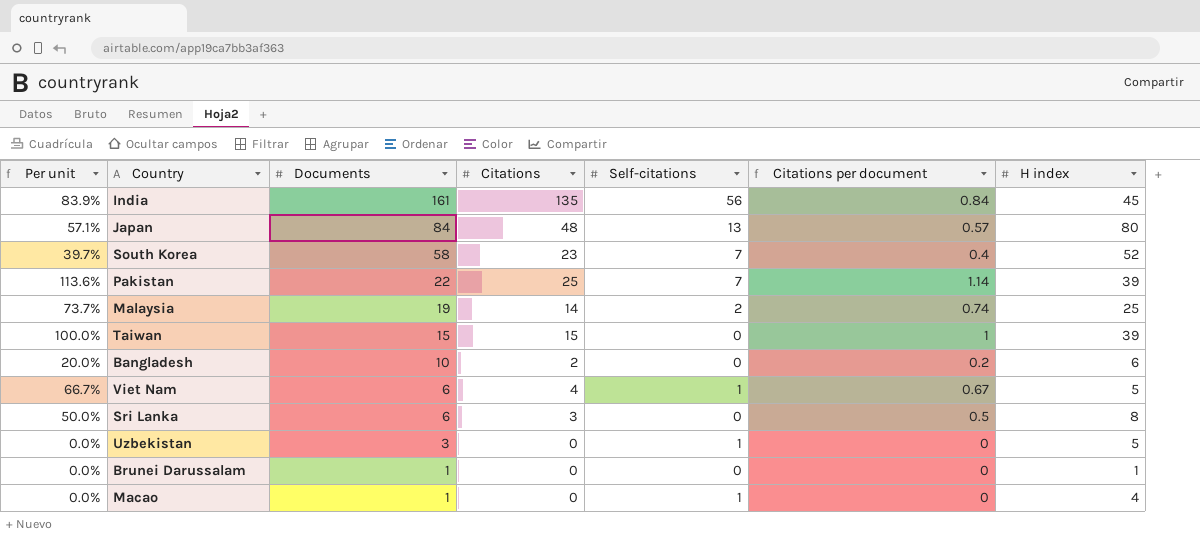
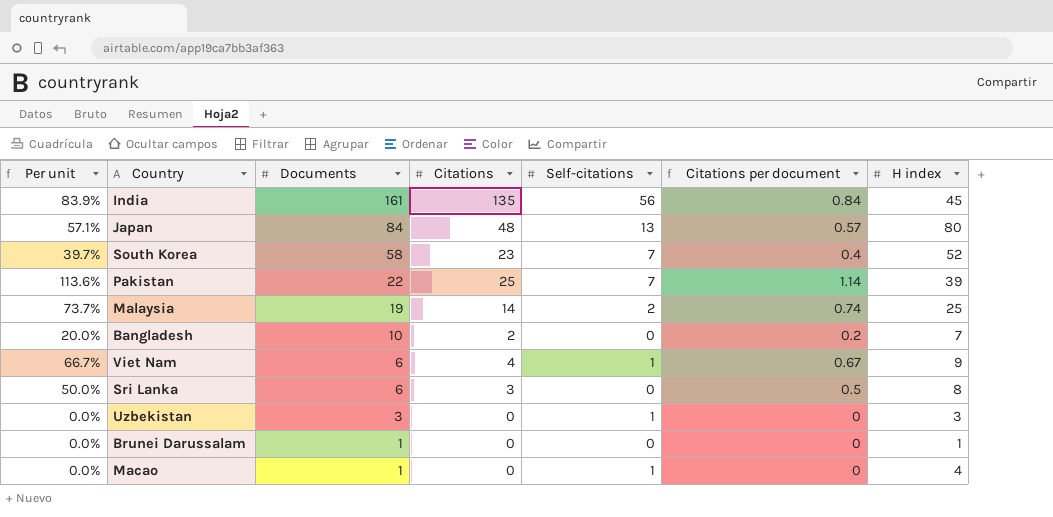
row Taiwan: 100.0% | 15 | 15 | 0 | 1 | 39 -> none
Bangladesh | H index: 6 -> 7
Viet Nam | H index: 5 -> 9
Uzbekistan | H index: 5 -> 3

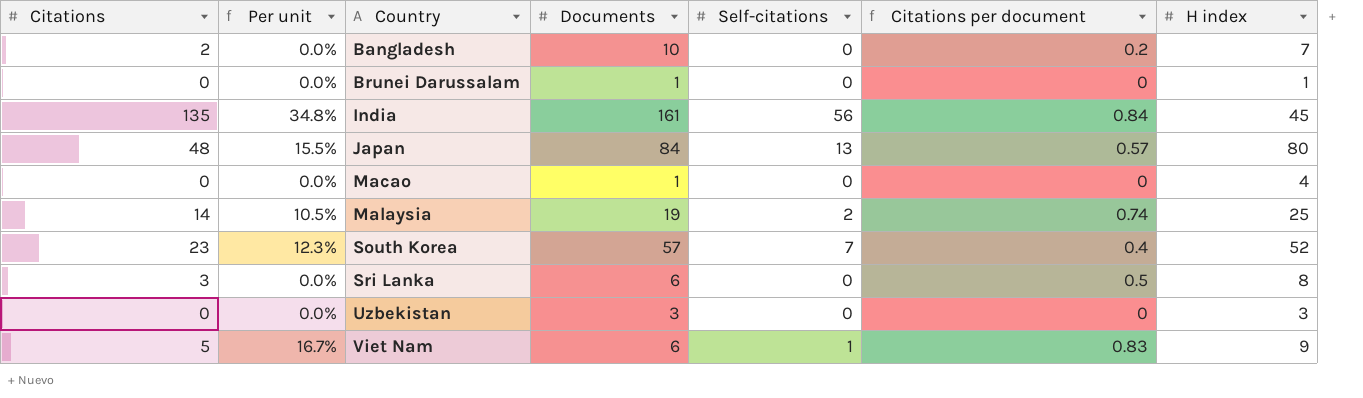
row order: Documents descending -> Country ascending
column Citations | position: 4 -> 1
column Per unit | formula: [Citations] / [Documents] -> [Self-citations] / [Documents]
row Pakistan: 113.6% | 22 | 25 | 7 | 1.14 | 39 -> none
Macao | Self-citations: 1 -> 0
South Korea | Documents: 58 -> 57
Uzbekistan | Self-citations: 1 -> 0
Viet Nam | Citations: 4 -> 5
Viet Nam | Citations per document: 0.67 -> 0.83

